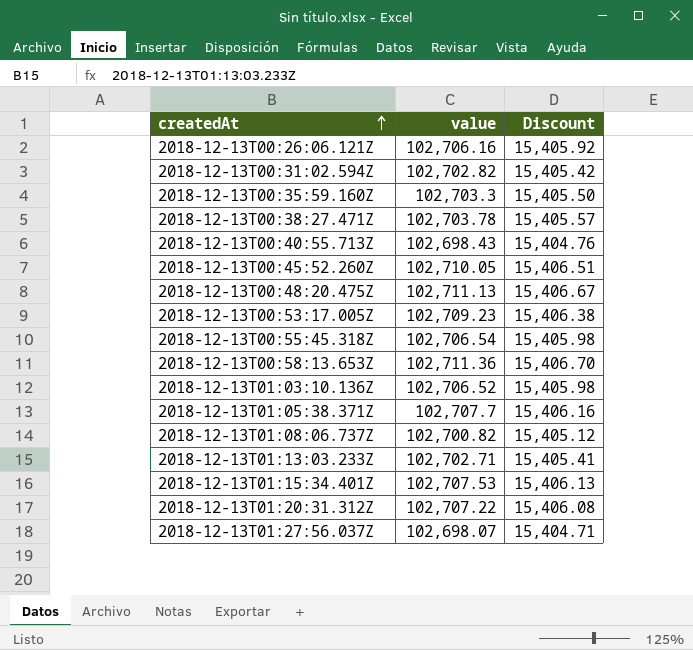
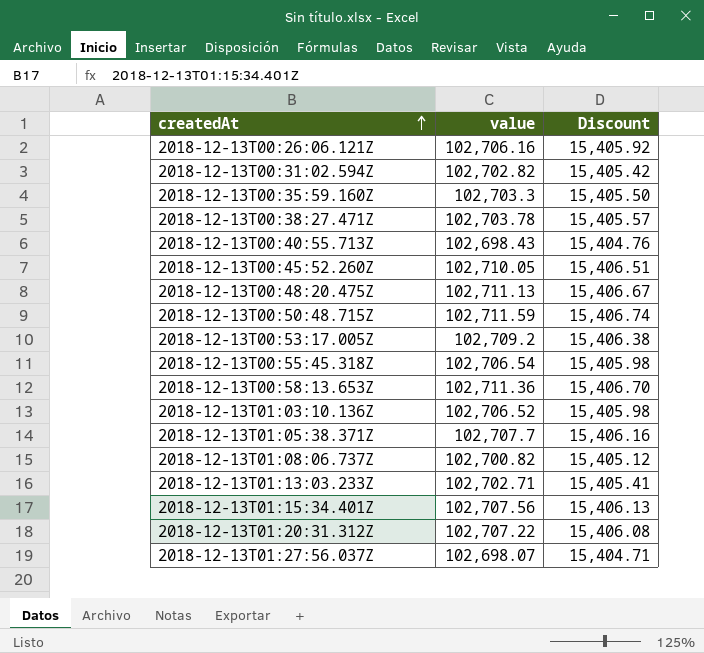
row 2018-12-13T00:50:48.715Z: none -> 102,711.59 | 15,406.74
2018-12-13T00:53:17.005Z | value: 102,709.23 -> 102,709.2
2018-12-13T01:15:34.401Z | value: 102,707.53 -> 102,707.56

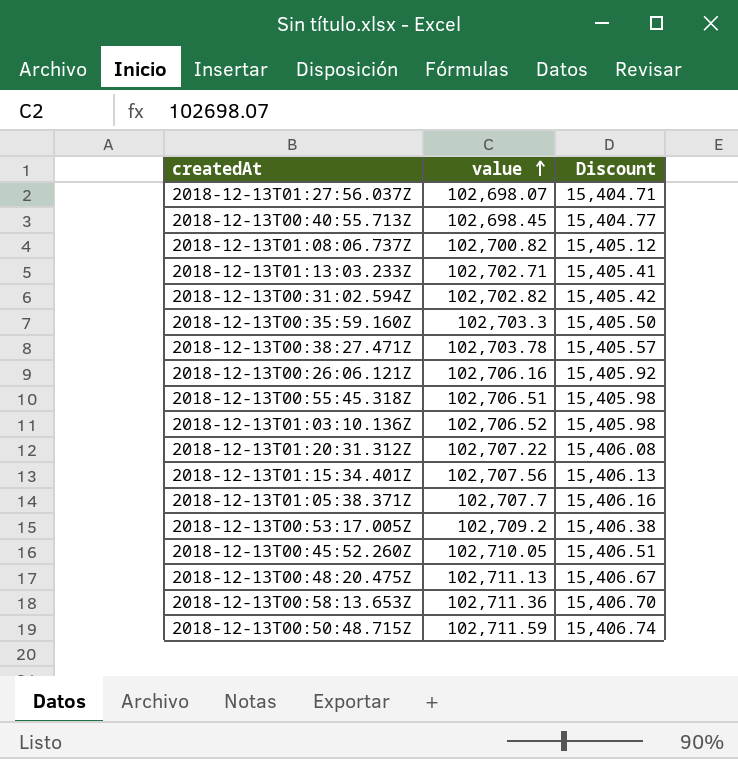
row order: createdAt ascending -> value ascending
2018-12-13T00:40:55.713Z | value: 102,698.43 -> 102,698.45
2018-12-13T00:40:55.713Z | Discount: 15,404.76 -> 15,404.77
2018-12-13T00:55:45.318Z | value: 102,706.54 -> 102,706.51

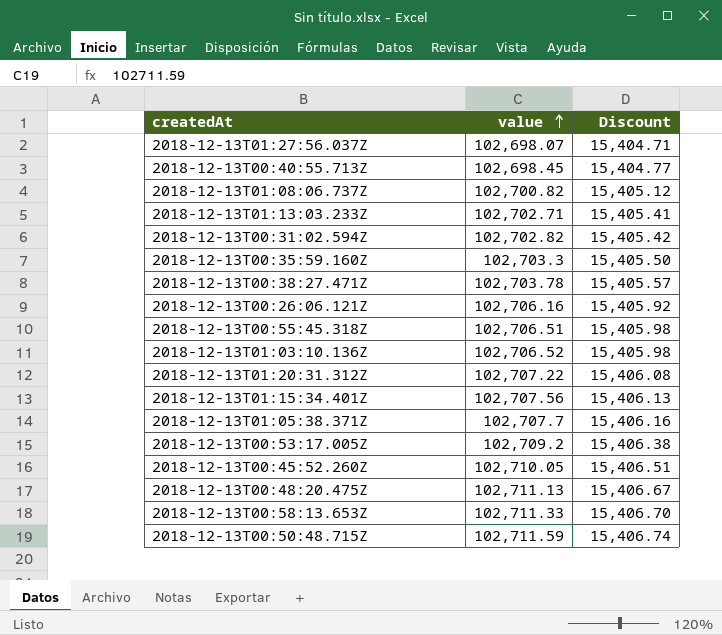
2018-12-13T00:58:13.653Z | value: 102,711.36 -> 102,711.33

